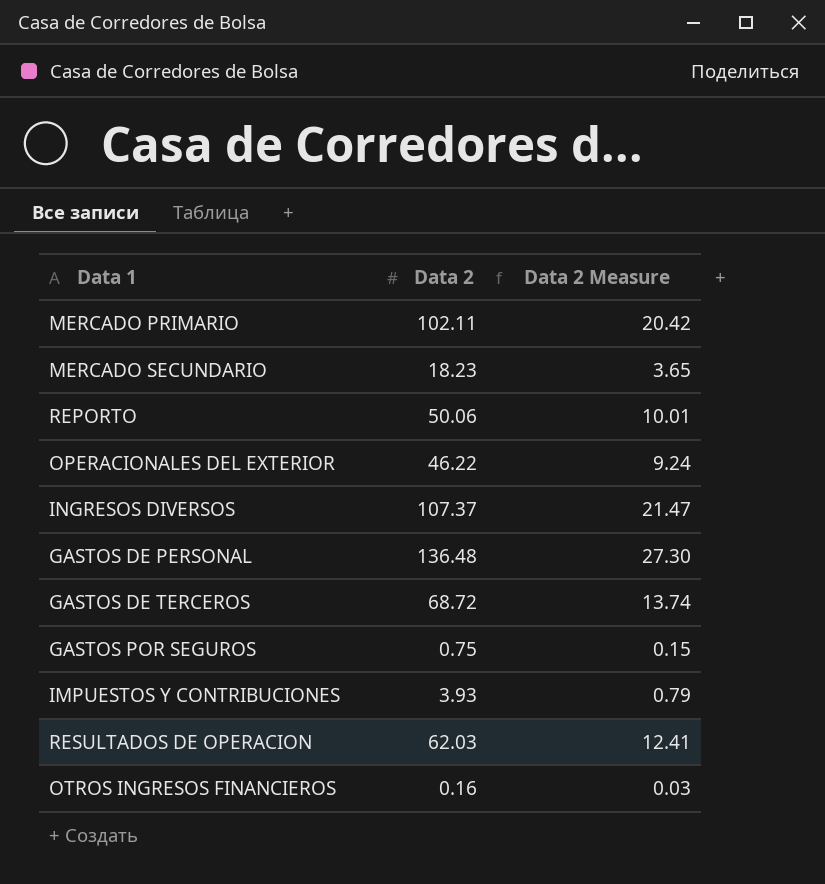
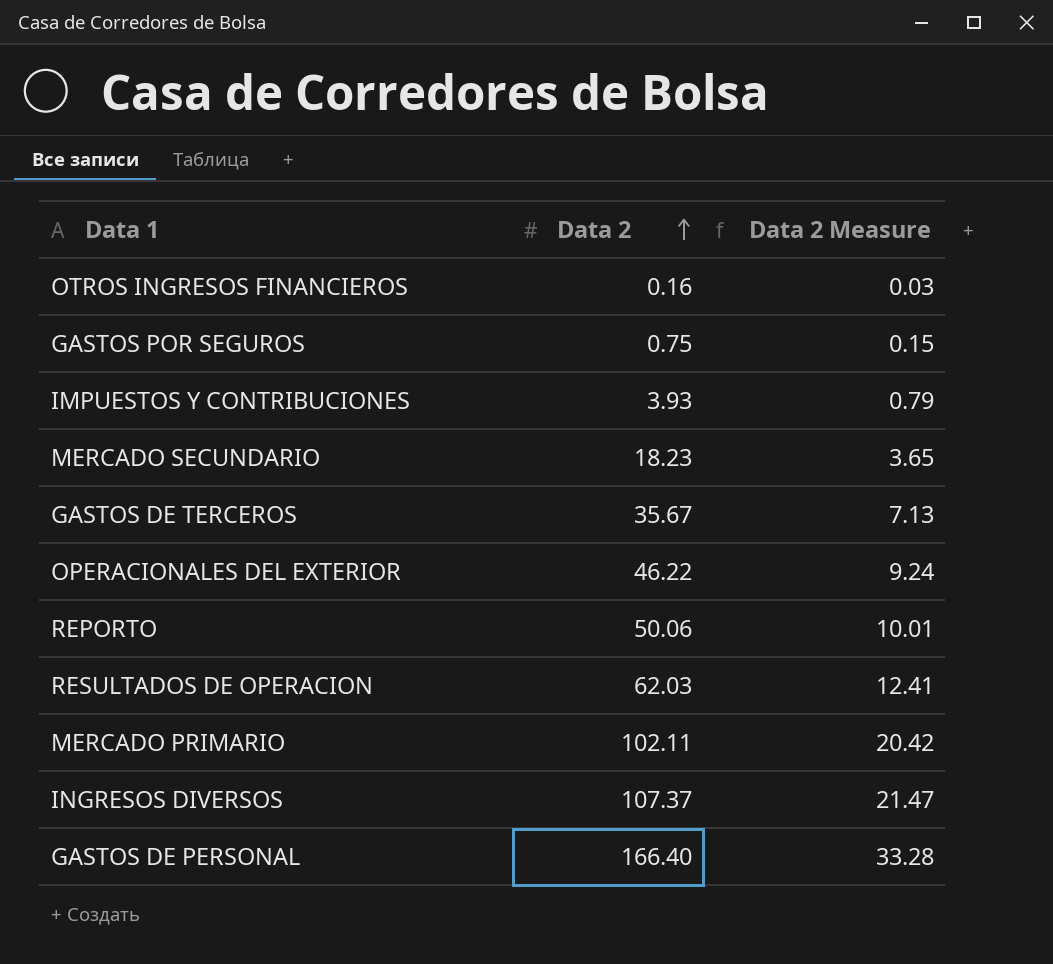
row order: none -> Data 2 ascending
GASTOS DE TERCEROS | Data 2: 68.72 -> 35.67
GASTOS DE TERCEROS | Data 2 Measure: 13.74 -> 7.13
GASTOS DE PERSONAL | Data 2: 136.48 -> 166.40
GASTOS DE PERSONAL | Data 2 Measure: 27.30 -> 33.28

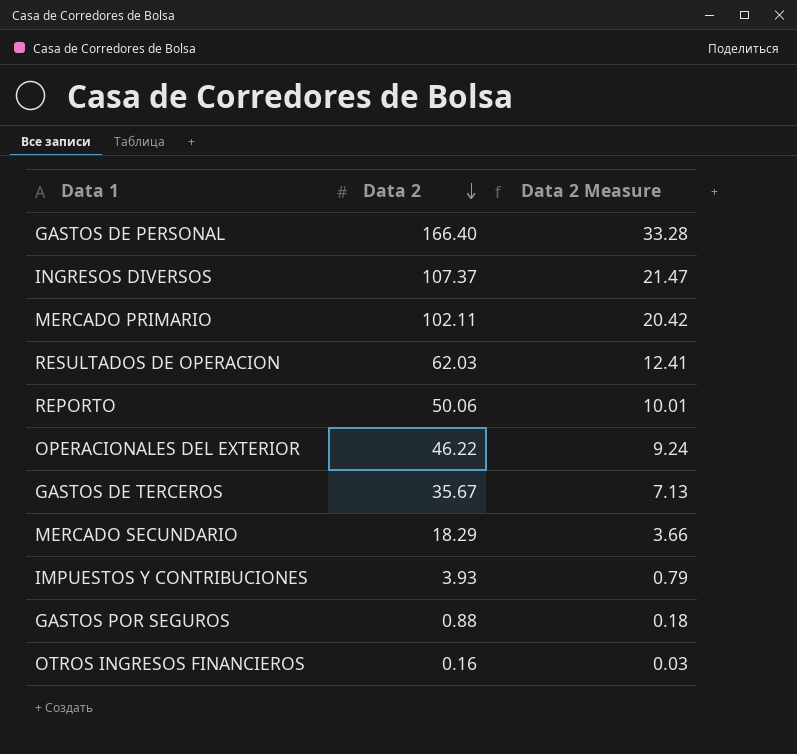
row order: Data 2 ascending -> Data 2 descending
MERCADO SECUNDARIO | Data 2: 18.23 -> 18.29
MERCADO SECUNDARIO | Data 2 Measure: 3.65 -> 3.66
GASTOS POR SEGUROS | Data 2: 0.75 -> 0.88
GASTOS POR SEGUROS | Data 2 Measure: 0.15 -> 0.18

